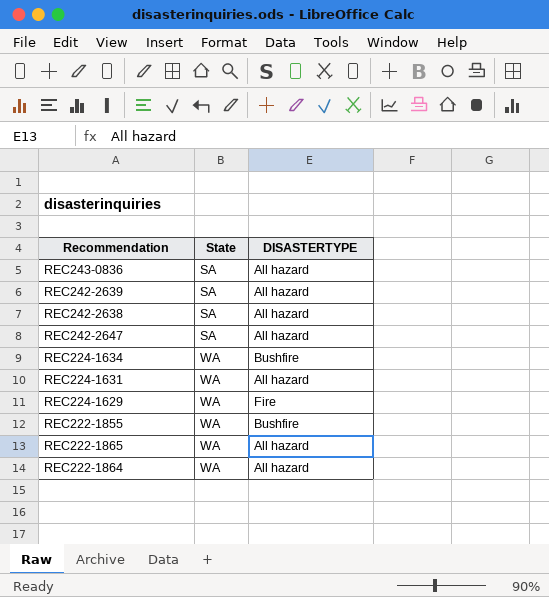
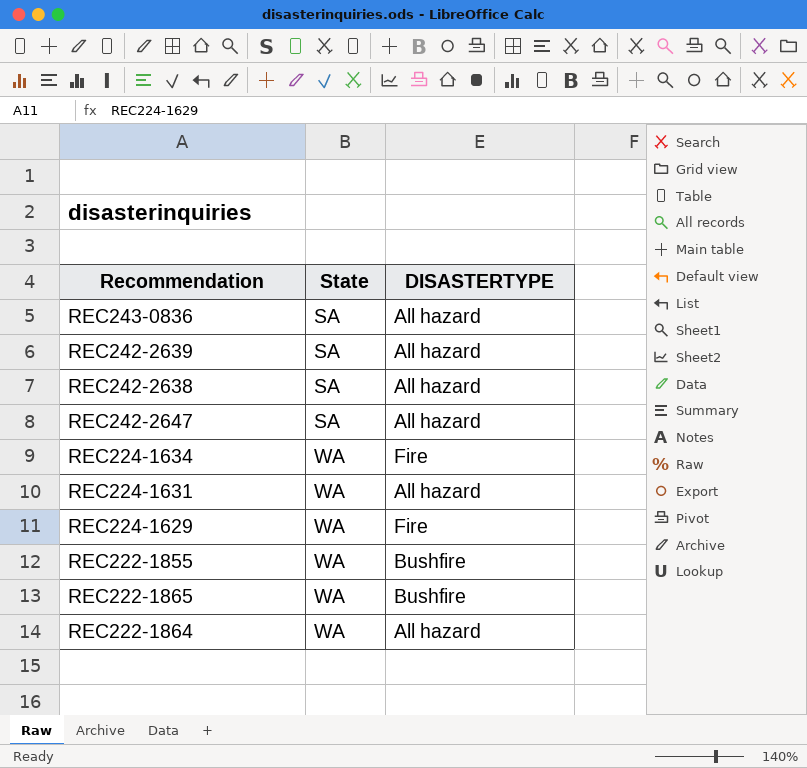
REC224-1634 | DISASTERTYPE: Bushfire -> Fire
REC222-1865 | DISASTERTYPE: All hazard -> Bushfire

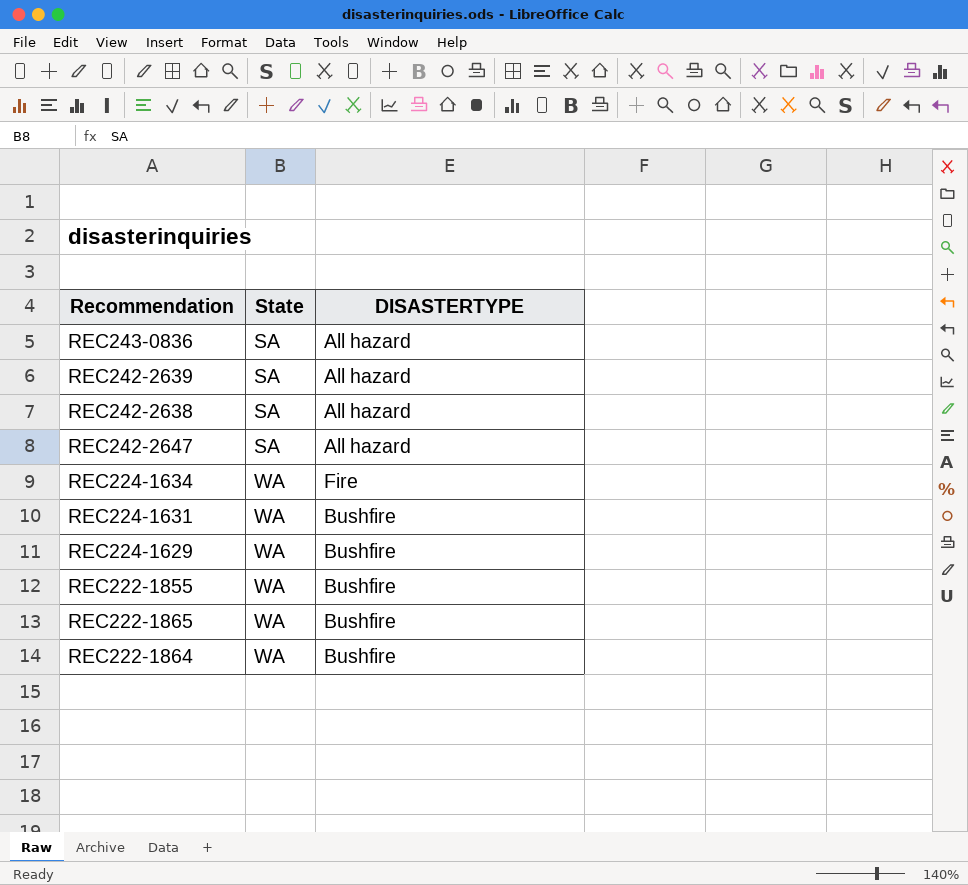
REC224-1631 | DISASTERTYPE: All hazard -> Bushfire
REC224-1629 | DISASTERTYPE: Fire -> Bushfire
REC222-1864 | DISASTERTYPE: All hazard -> Bushfire

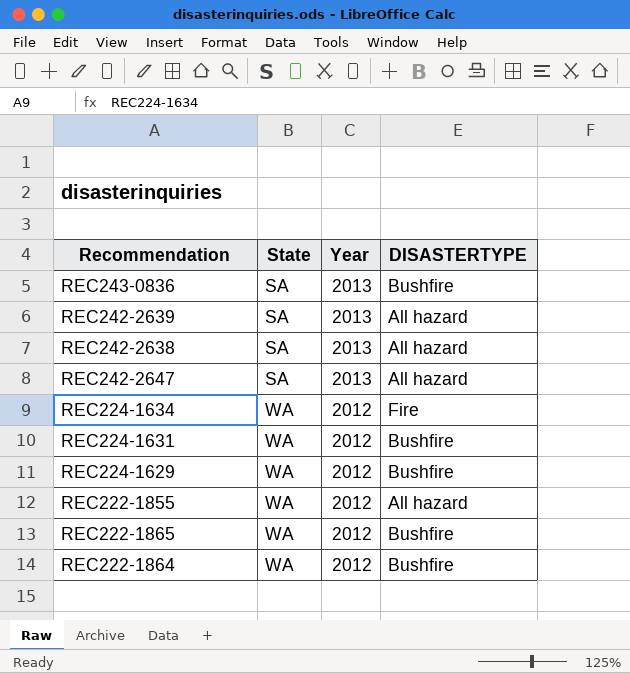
column Year | position: none -> 3
REC243-0836 | DISASTERTYPE: All hazard -> Bushfire
REC222-1855 | DISASTERTYPE: Bushfire -> All hazard

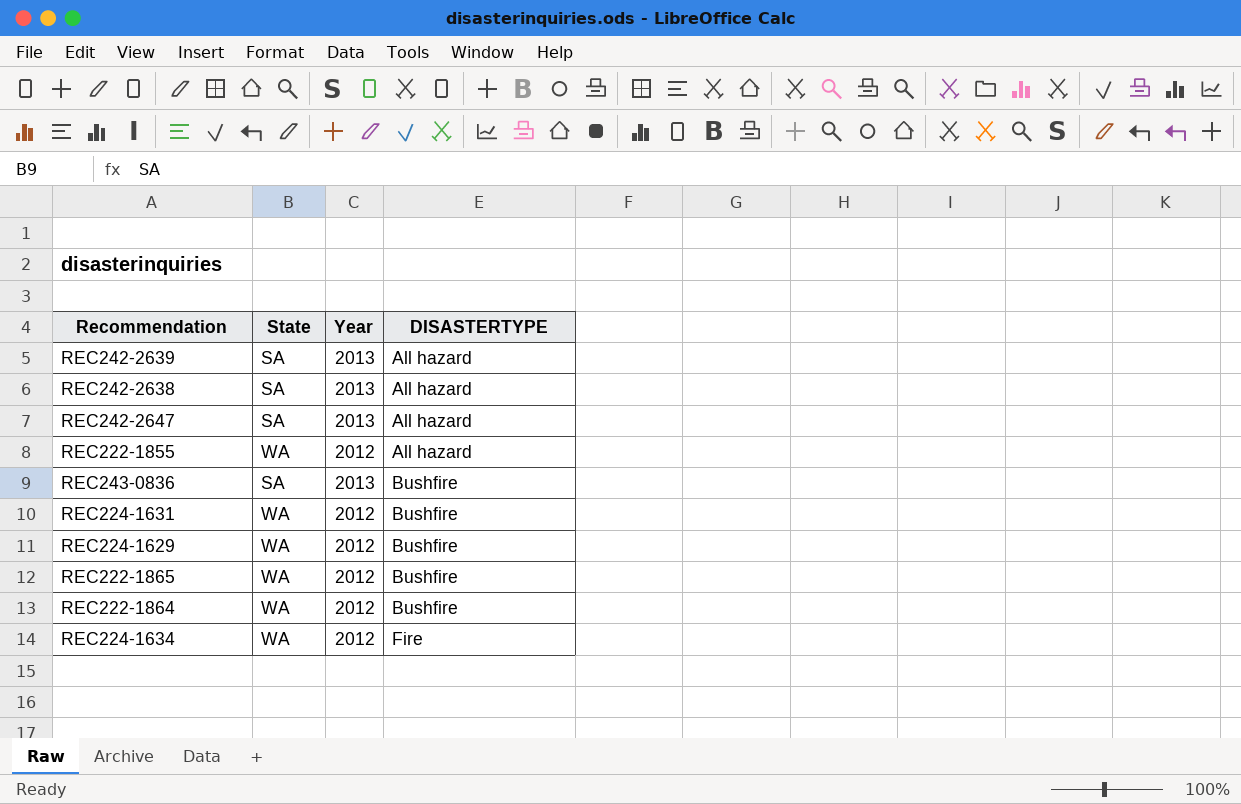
row order: State ascending -> DISASTERTYPE ascending

